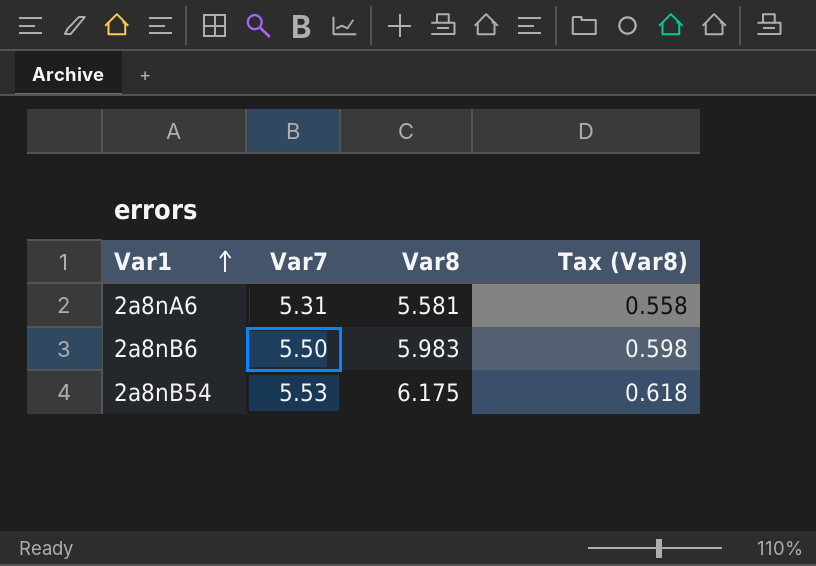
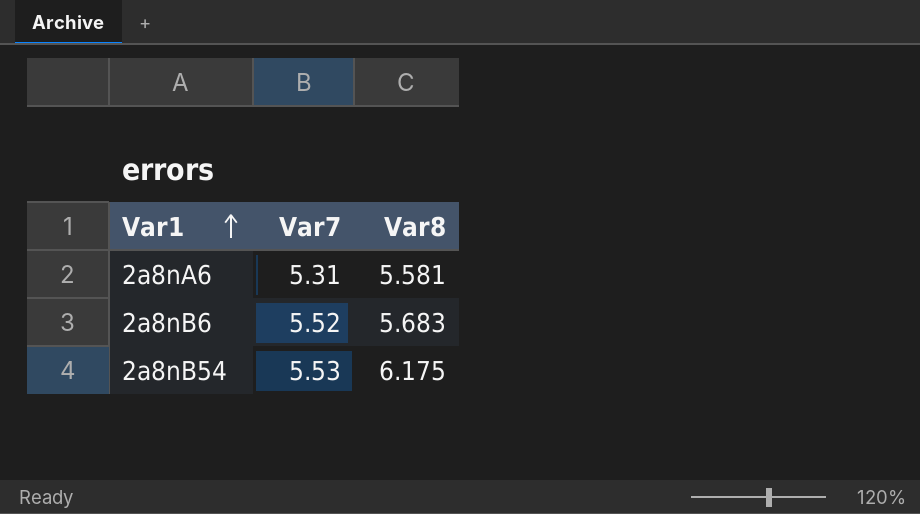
column Tax (Var8) | formula: [Var8] * 0.1 -> none
2a8nB6 | Var7: 5.50 -> 5.52
2a8nB6 | Var8: 5.983 -> 5.683

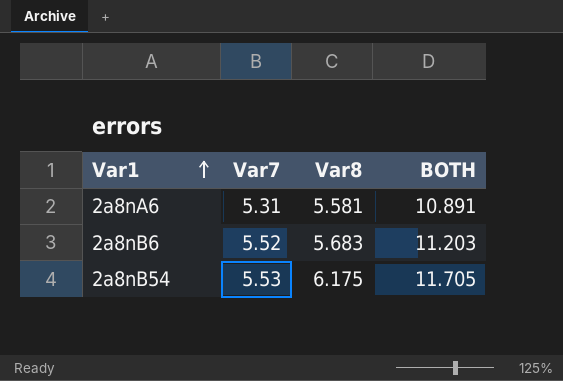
column BOTH | formula: none -> [Var7] + [Var8]

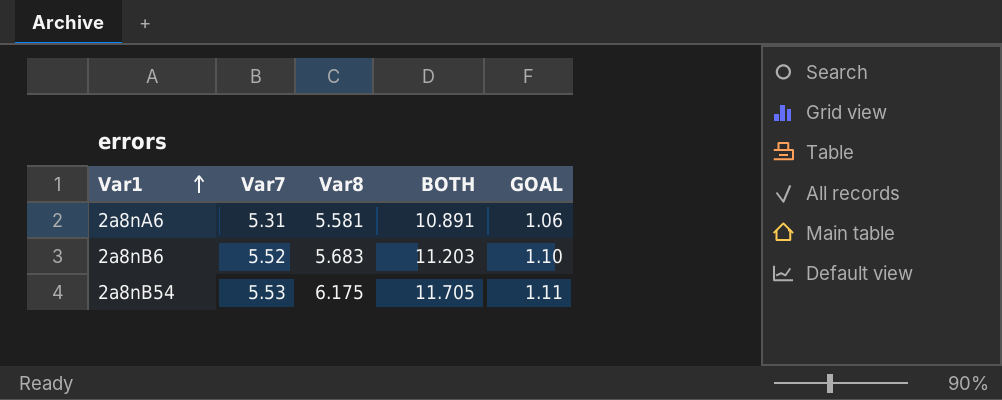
column GOAL | formula: none -> [Var7] * 0.2

